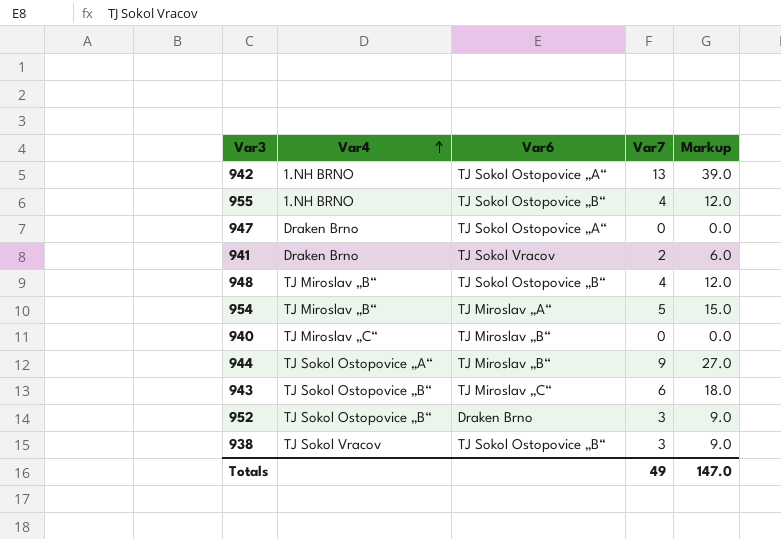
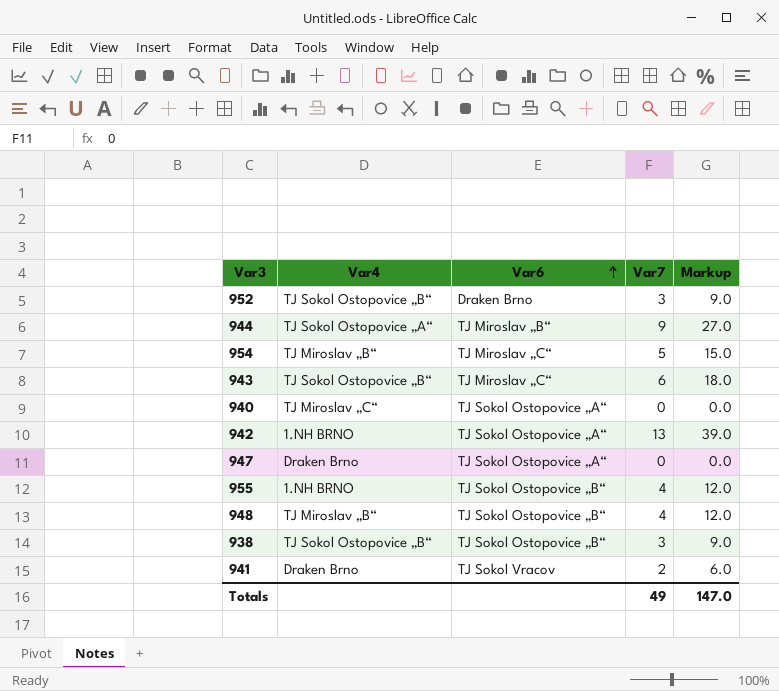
row order: Var4 ascending -> Var6 ascending
954 | Var6: TJ Miroslav „A“ -> TJ Miroslav „C“
940 | Var6: TJ Miroslav „B“ -> TJ Sokol Ostopovice „A“
938 | Var4: TJ Sokol Vracov -> TJ Sokol Ostopovice „B“

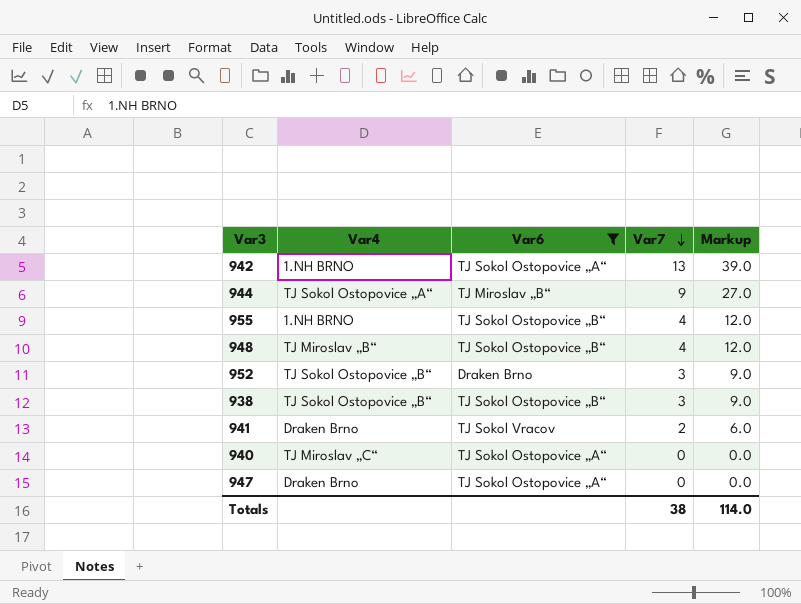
filter: none -> Var6 != TJ Miroslav „C“
row order: Var6 ascending -> Var7 descending
Totals | Var7: 49 -> 38
Totals | Markup: 147.0 -> 114.0

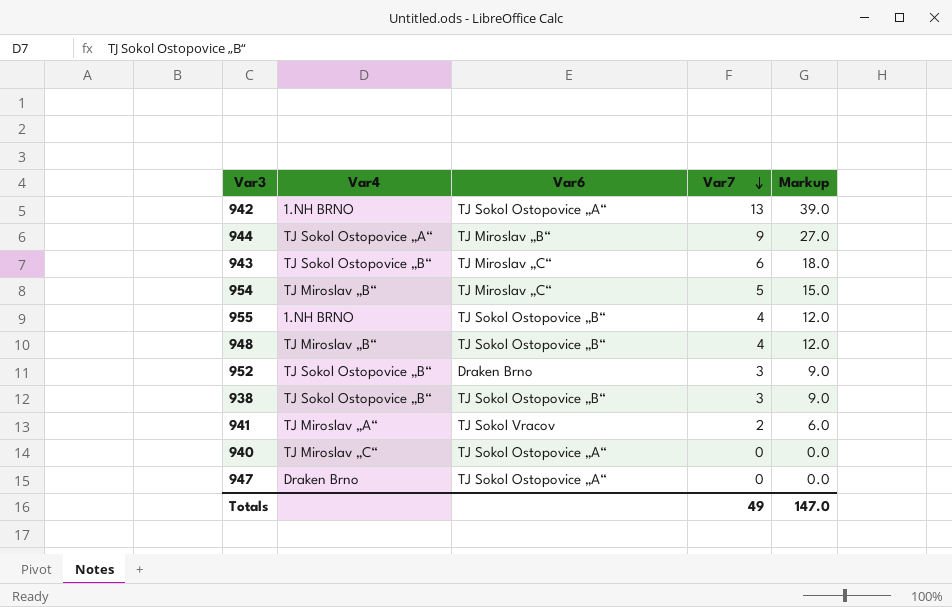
filter: Var6 != TJ Miroslav „C“ -> none
941 | Var4: Draken Brno -> TJ Miroslav „A“
Totals | Var7: 38 -> 49
Totals | Markup: 114.0 -> 147.0

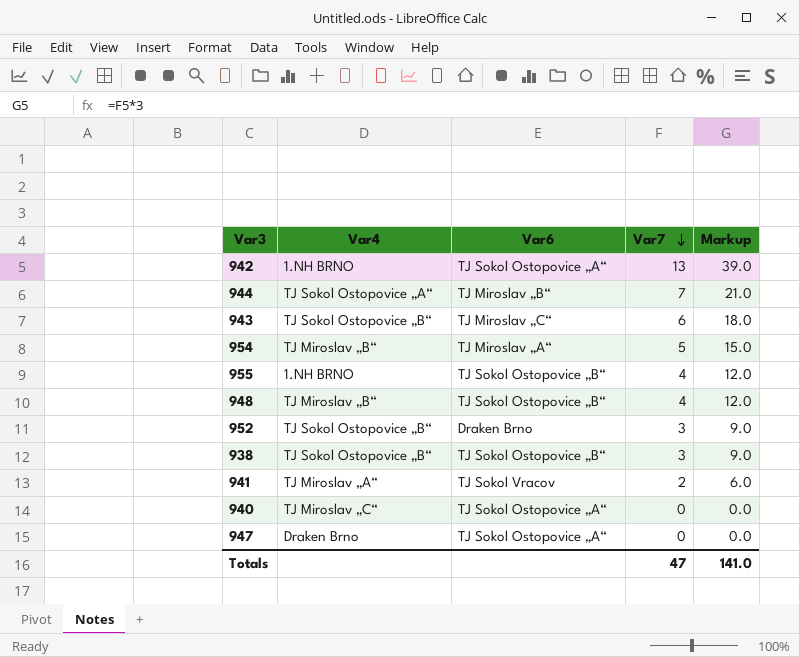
944 | Var7: 9 -> 7
944 | Markup: 27.0 -> 21.0
954 | Var6: TJ Miroslav „C“ -> TJ Miroslav „A“
Totals | Var7: 49 -> 47
Totals | Markup: 147.0 -> 141.0

